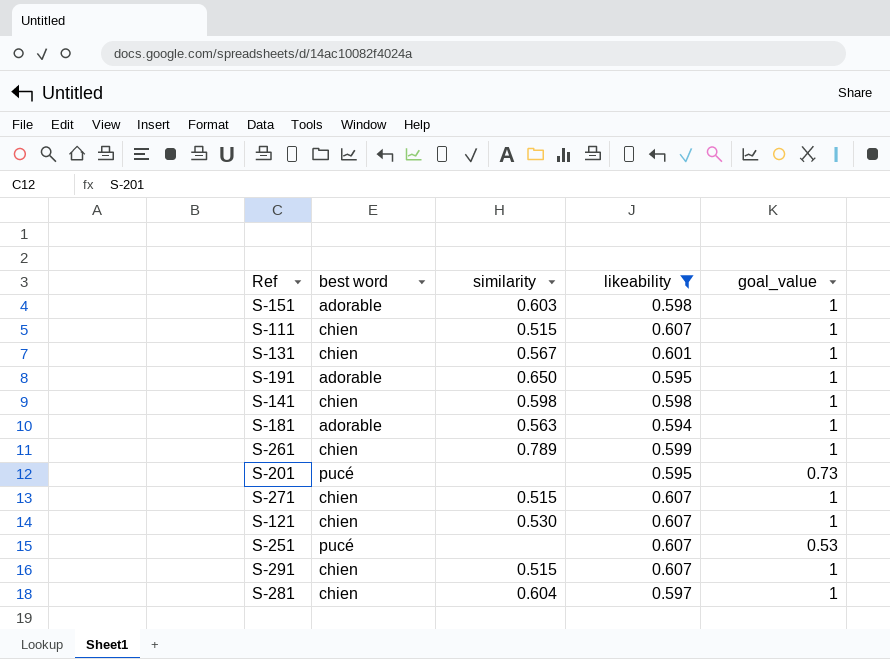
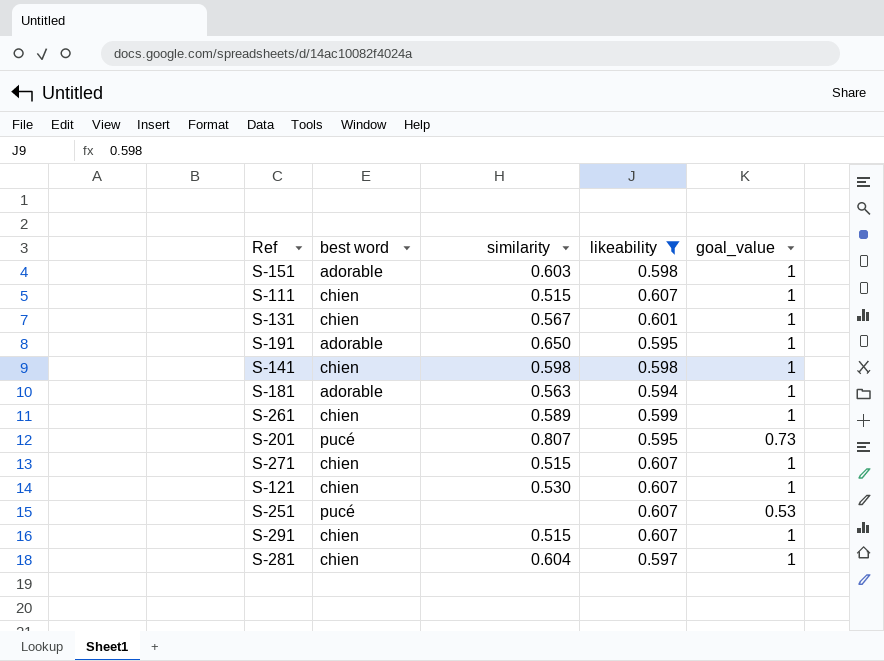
S-261 | similarity: 0.789 -> 0.589
S-201 | similarity: none -> 0.807

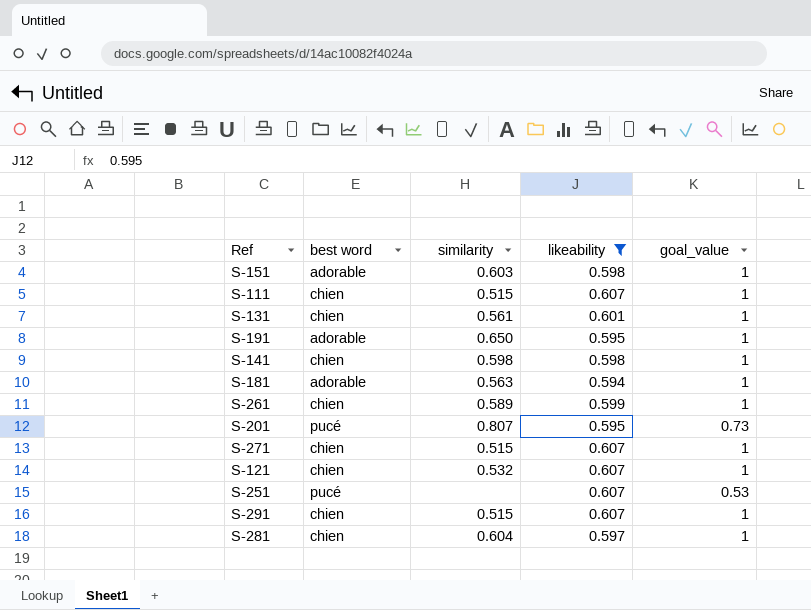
S-131 | similarity: 0.567 -> 0.561
S-121 | similarity: 0.530 -> 0.532

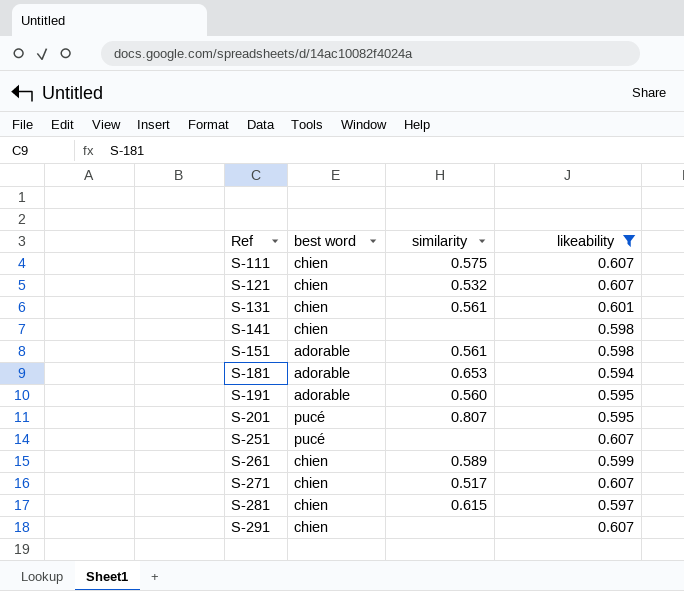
row order: none -> Ref ascending
column goal_value | position: 5 -> none
S-111 | similarity: 0.515 -> 0.575
S-141 | similarity: 0.598 -> none
S-151 | similarity: 0.603 -> 0.561
S-181 | similarity: 0.563 -> 0.653
S-191 | similarity: 0.650 -> 0.560
S-271 | similarity: 0.515 -> 0.517
S-281 | similarity: 0.604 -> 0.615
S-291 | similarity: 0.515 -> none

